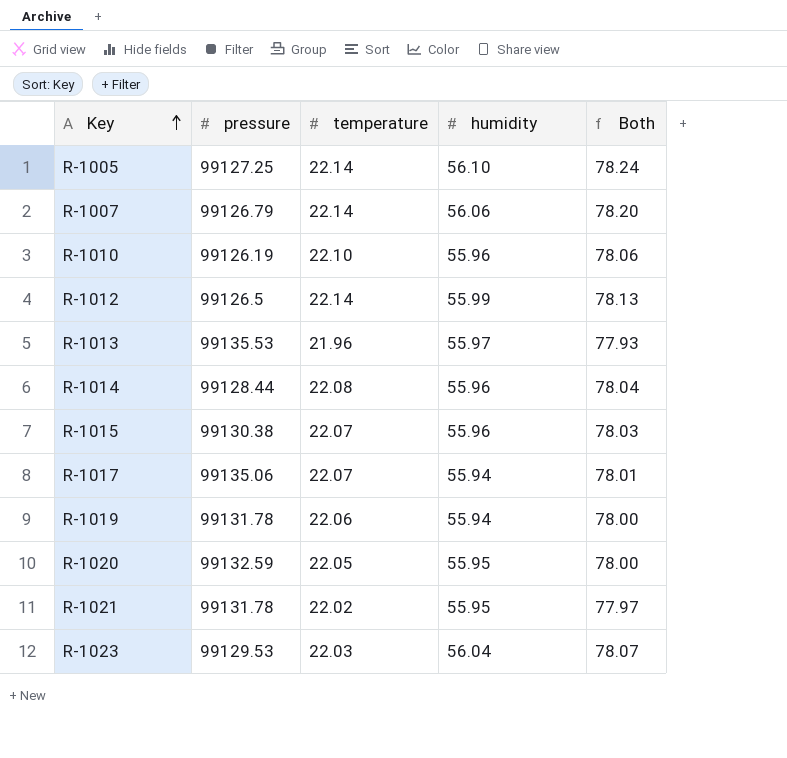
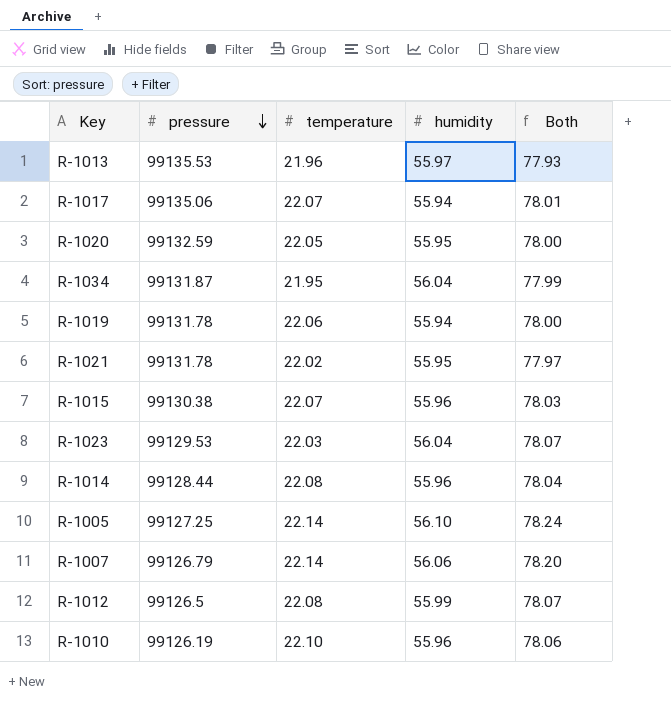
row order: Key ascending -> pressure descending
row R-1034: none -> 99131.87 | 21.95 | 56.04 | 77.99
R-1012 | temperature: 22.14 -> 22.08
R-1012 | Both: 78.13 -> 78.07

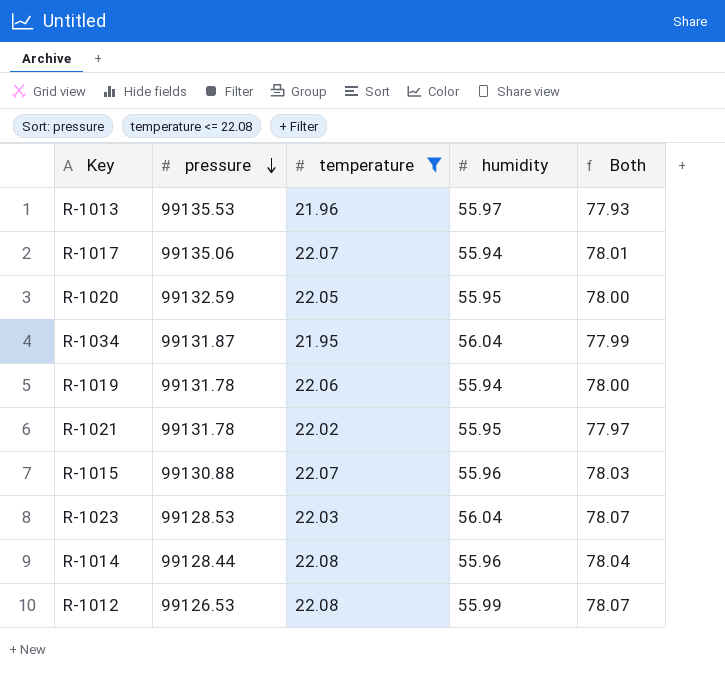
filter: none -> temperature <= 22.08
R-1015 | pressure: 99130.38 -> 99130.88
R-1023 | pressure: 99129.53 -> 99128.53
R-1012 | pressure: 99126.5 -> 99126.53

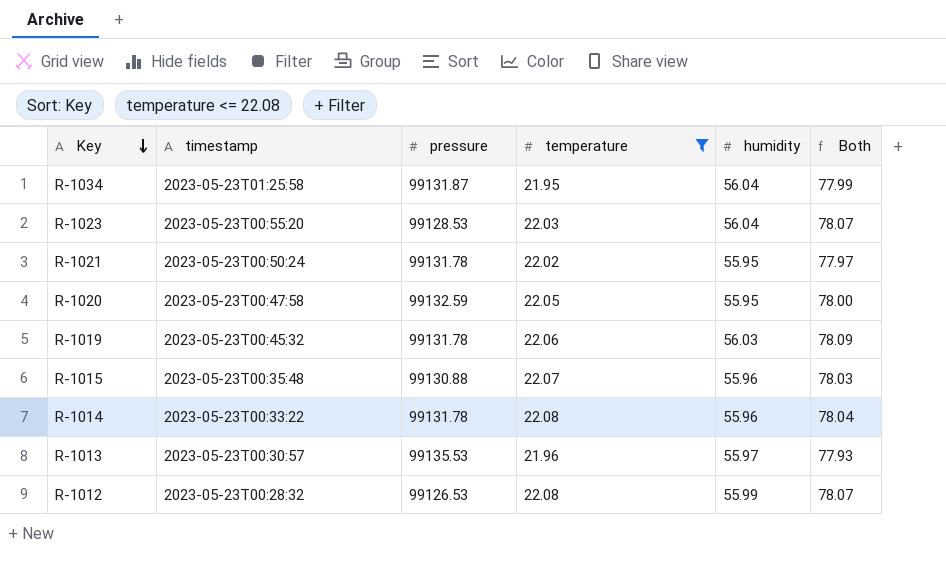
row order: pressure descending -> Key descending
column timestamp | position: none -> 2
row R-1017: 99135.06 | 22.07 | 55.94 | 78.01 -> none
R-1019 | humidity: 55.94 -> 56.03
R-1019 | Both: 78.00 -> 78.09
R-1014 | pressure: 99128.44 -> 99131.78

